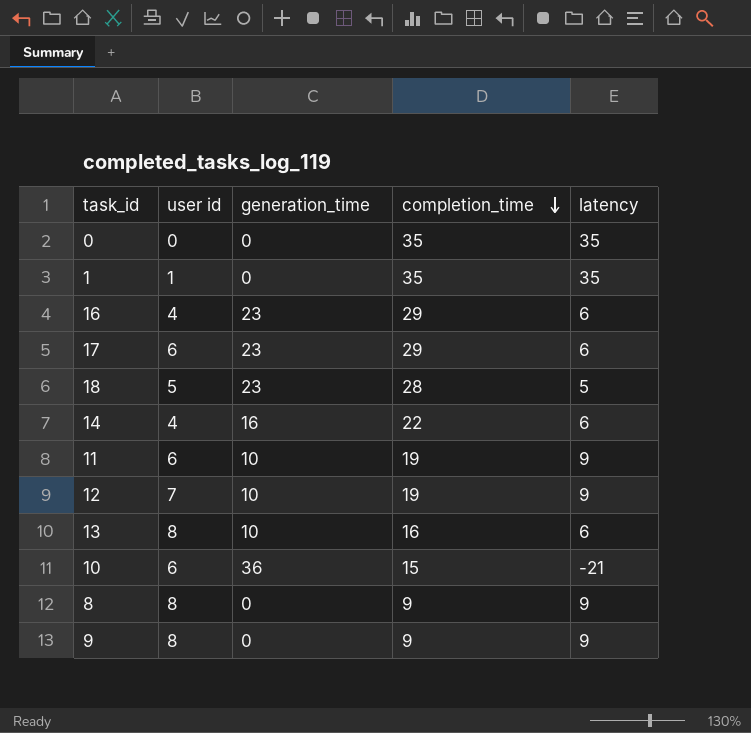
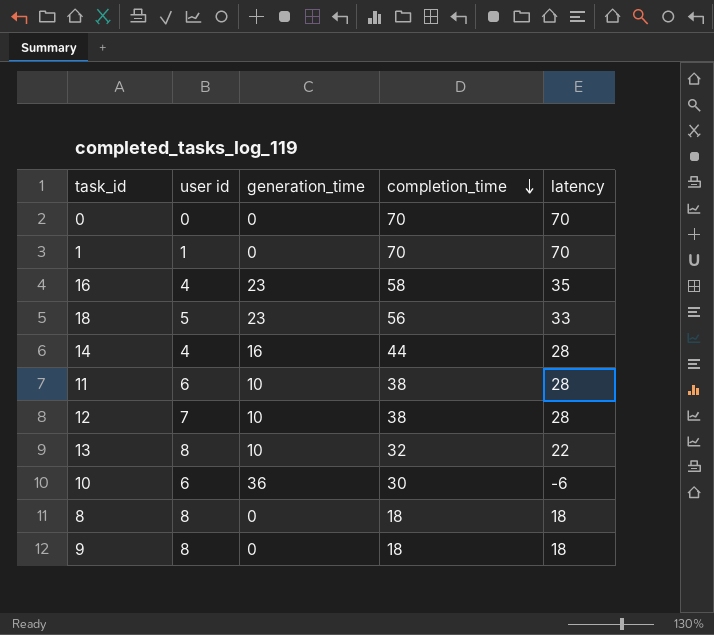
row 17: 6 | 23 | 29 | 6 -> none
0 | completion_time: 35 -> 70
0 | latency: 35 -> 70
1 | completion_time: 35 -> 70
1 | latency: 35 -> 70
16 | completion_time: 29 -> 58
16 | latency: 6 -> 35
18 | completion_time: 28 -> 56
18 | latency: 5 -> 33
14 | completion_time: 22 -> 44
14 | latency: 6 -> 28
11 | completion_time: 19 -> 38
11 | latency: 9 -> 28
12 | completion_time: 19 -> 38
12 | latency: 9 -> 28
13 | completion_time: 16 -> 32
13 | latency: 6 -> 22
10 | completion_time: 15 -> 30
10 | latency: -21 -> -6
8 | completion_time: 9 -> 18
8 | latency: 9 -> 18
9 | completion_time: 9 -> 18
9 | latency: 9 -> 18

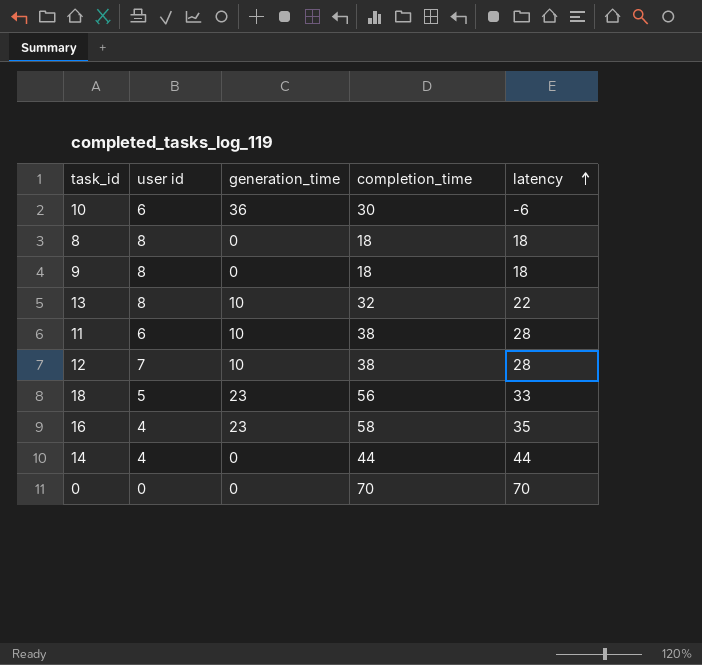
row order: completion_time descending -> latency ascending
row 1: 1 | 0 | 70 | 70 -> none
14 | generation_time: 16 -> 0
14 | latency: 28 -> 44

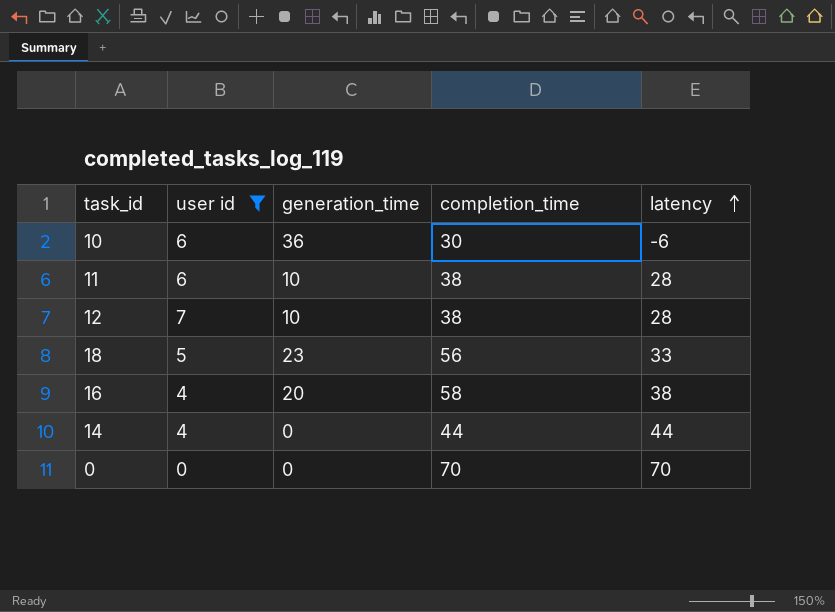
filter: none -> user id != 8
16 | generation_time: 23 -> 20
16 | latency: 35 -> 38

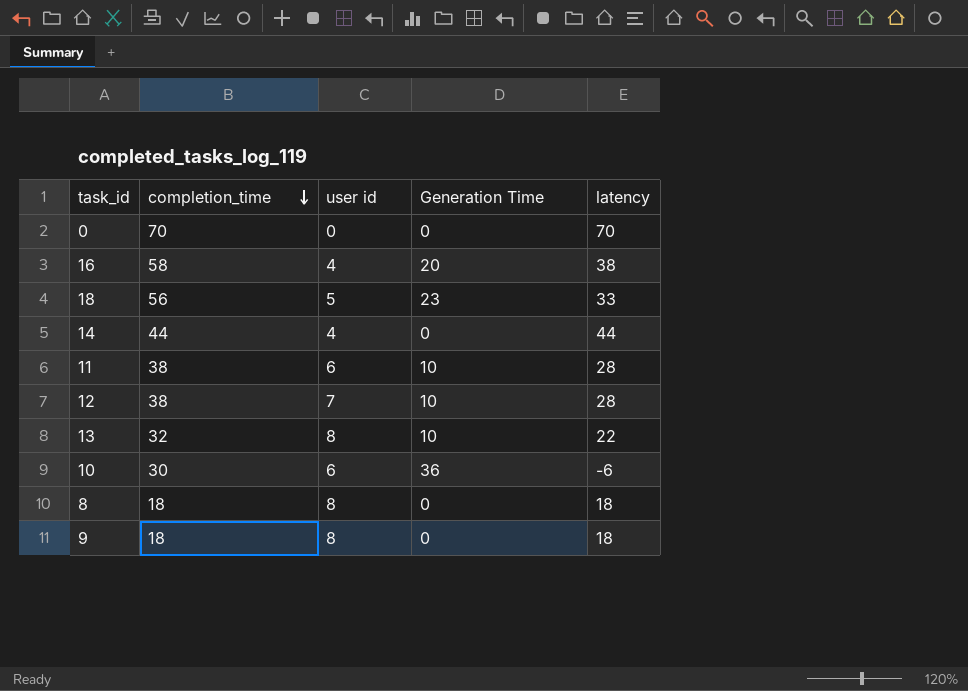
filter: user id != 8 -> none
row order: latency ascending -> completion_time descending
column completion_time | position: 4 -> 2
column name: generation_time -> Generation Time

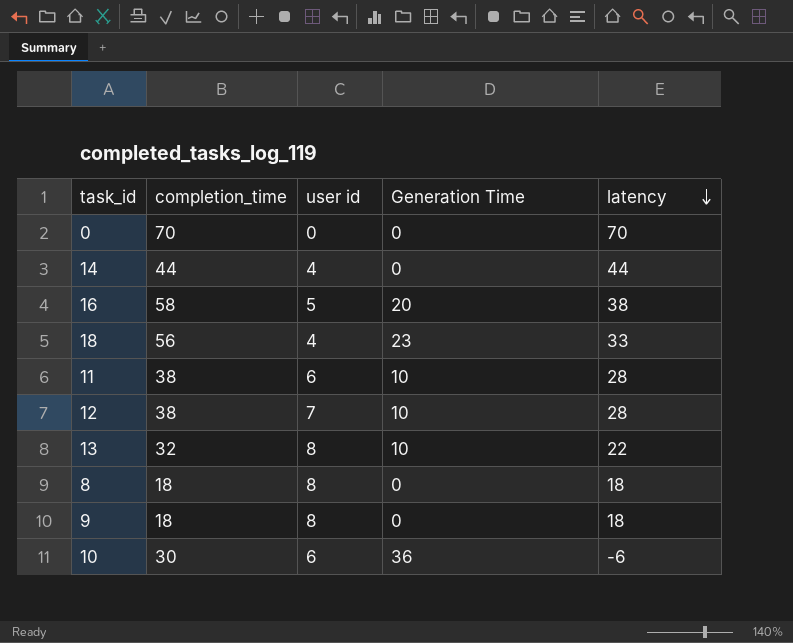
row order: completion_time descending -> latency descending
16 | user id: 4 -> 5
18 | user id: 5 -> 4

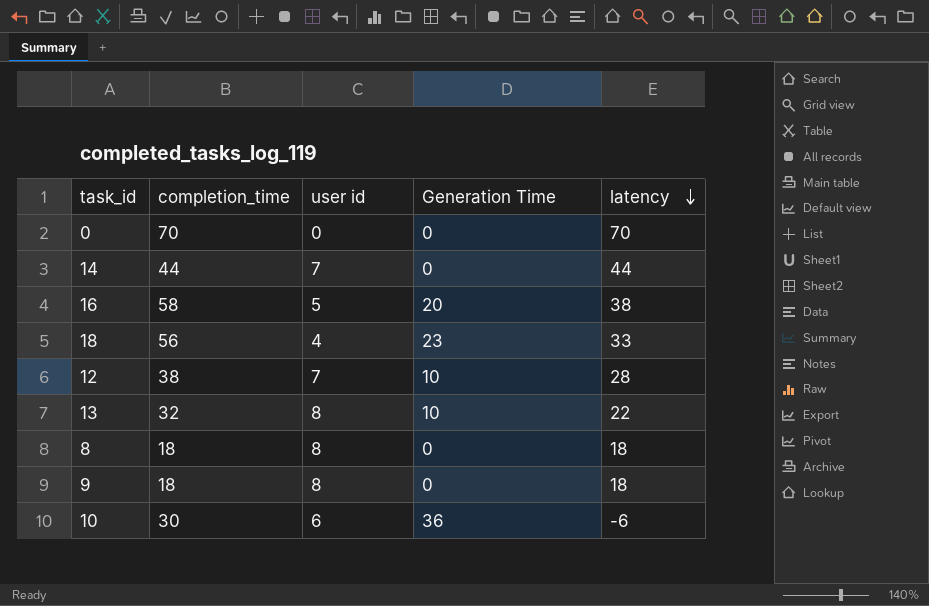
row 11: 38 | 6 | 10 | 28 -> none
14 | user id: 4 -> 7

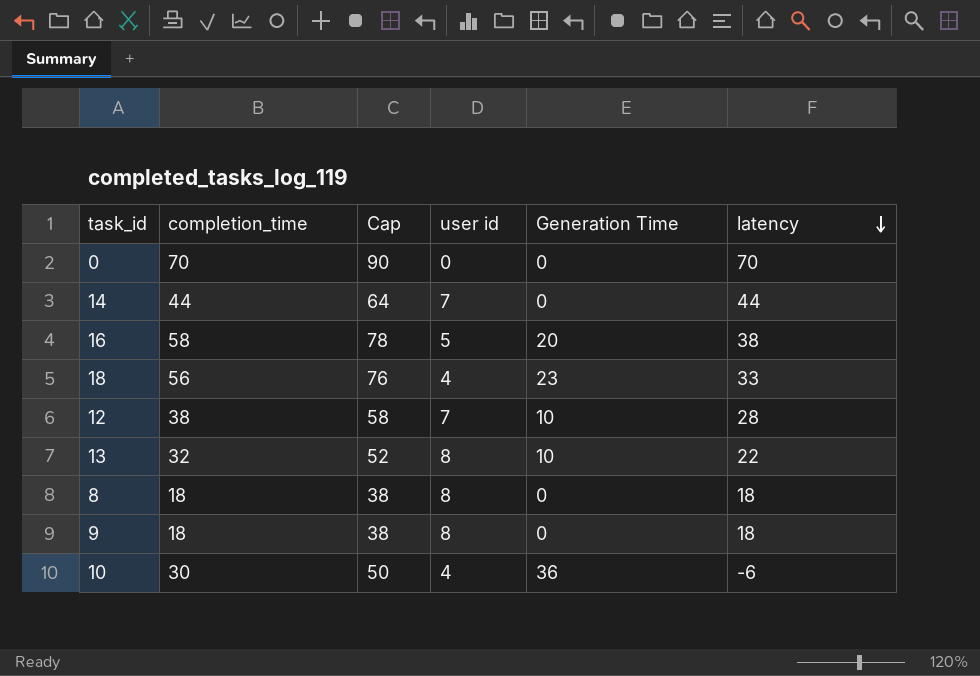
column Cap | formula: none -> [completion_time] + 20
10 | user id: 6 -> 4

